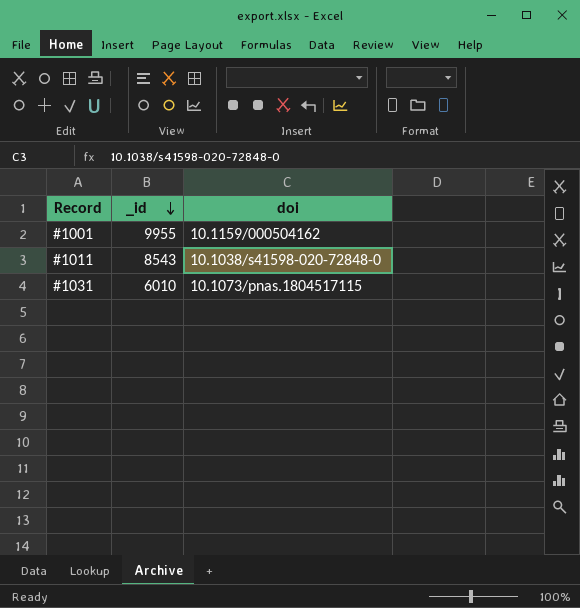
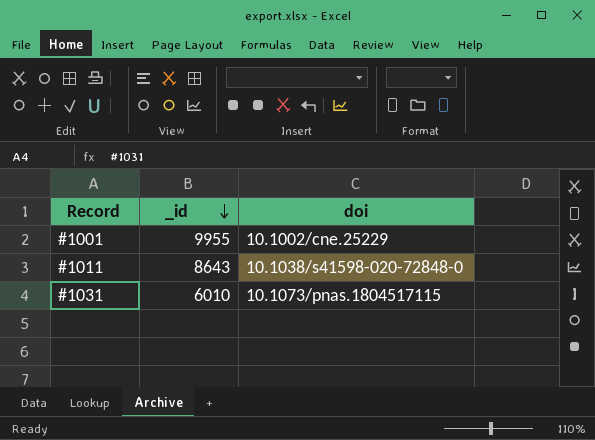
#1001 | doi: 10.1159/000504162 -> 10.1002/cne.25229
#1011 | _id: 8543 -> 8643

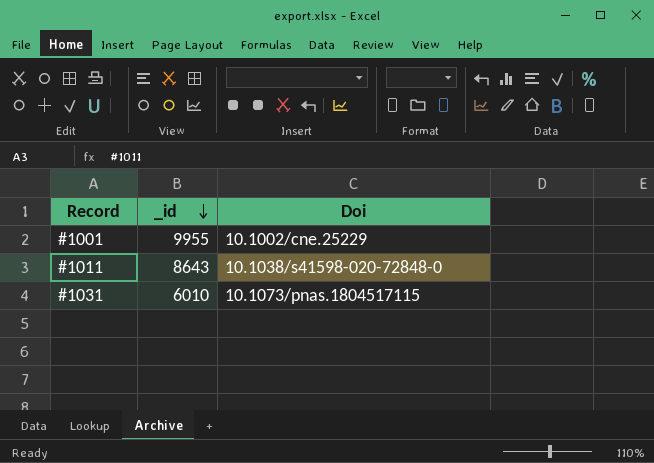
column name: doi -> Doi

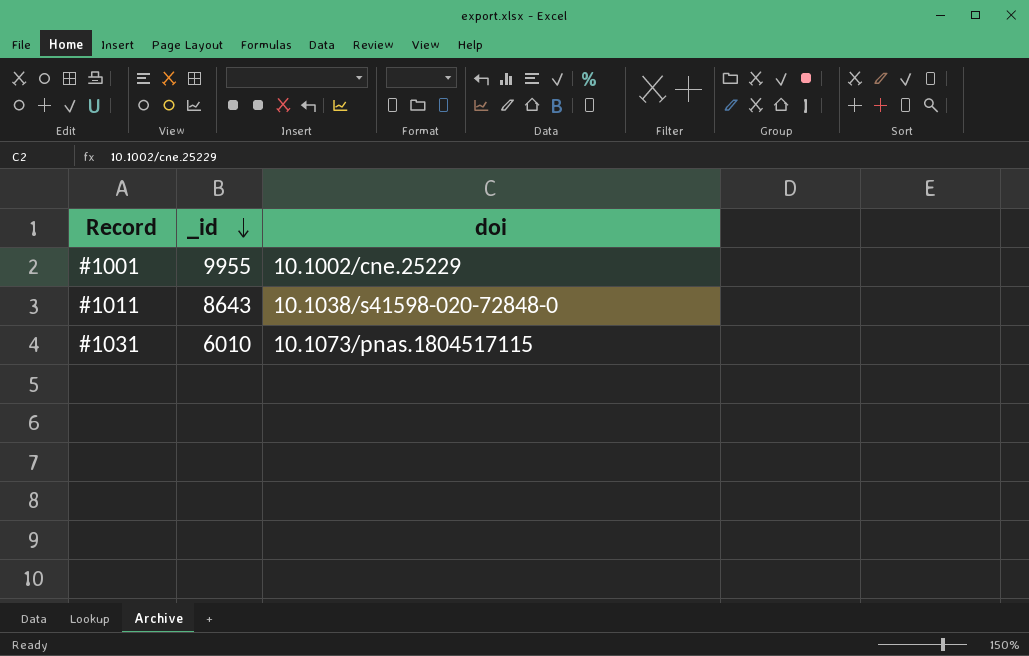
column name: Doi -> doi

